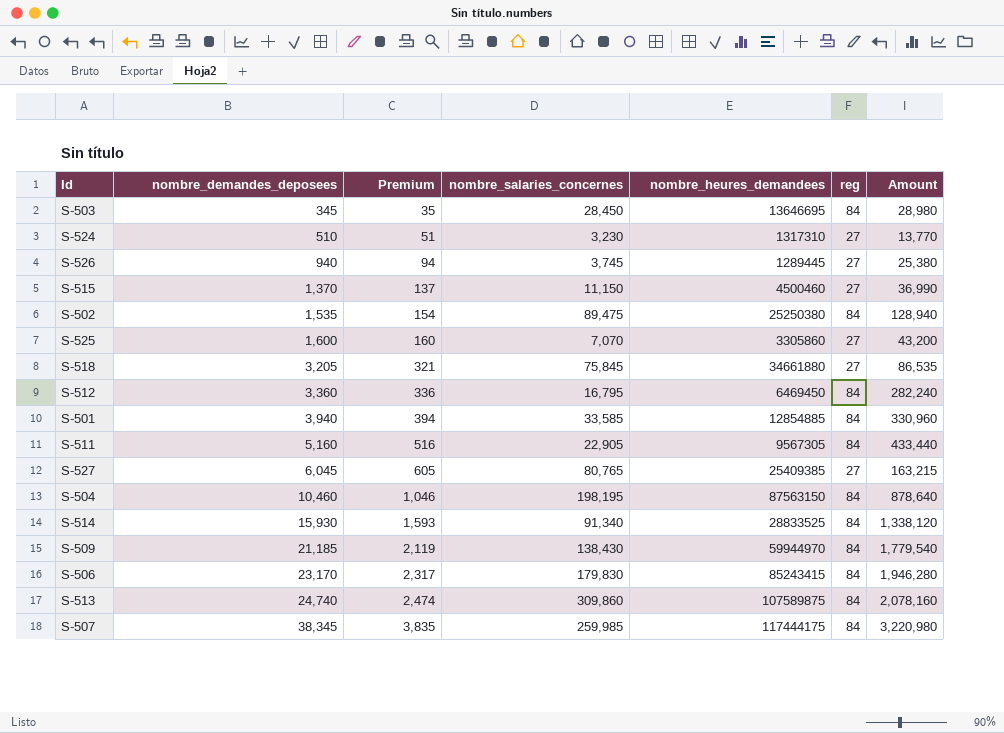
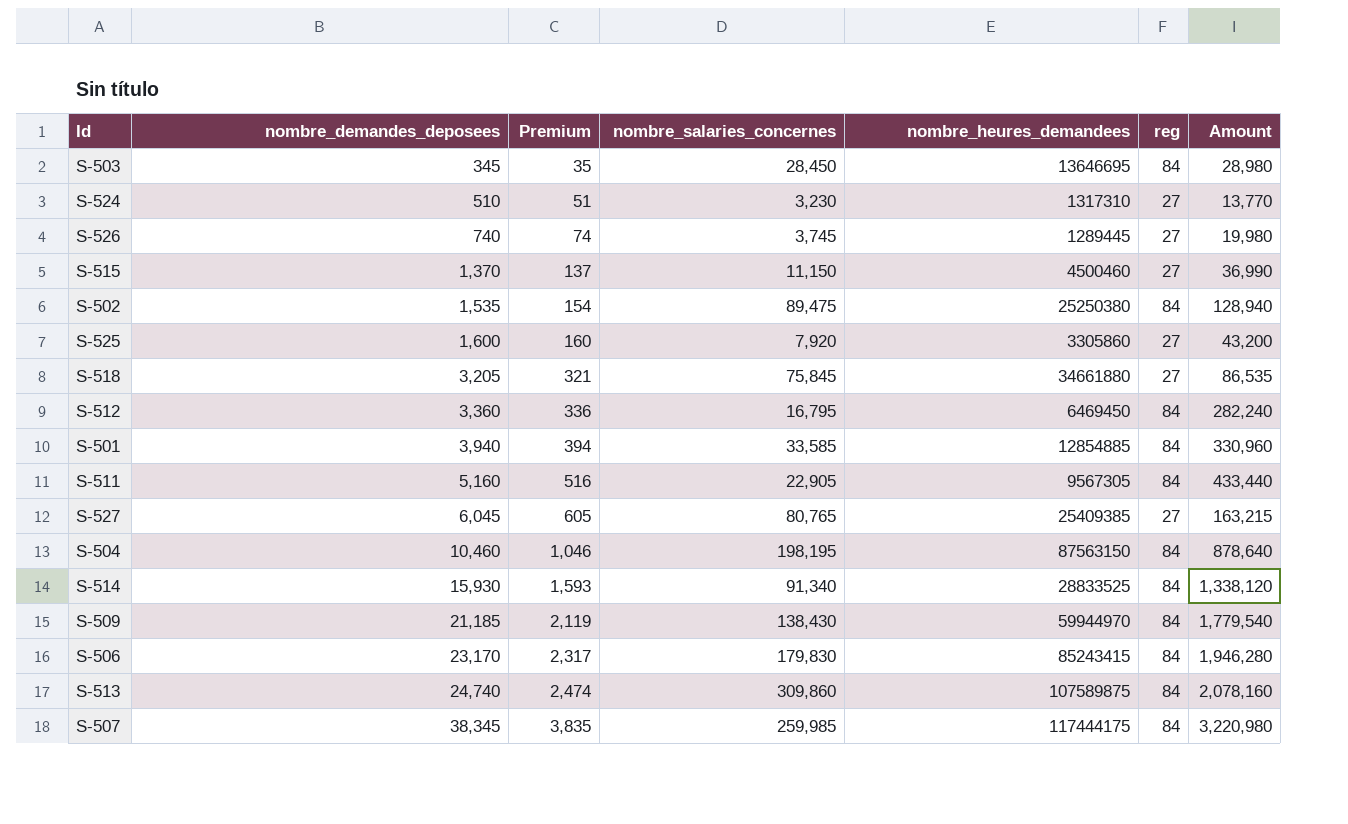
S-526 | nombre_demandes_deposees: 940 -> 740
S-526 | Premium: 94 -> 74
S-526 | Amount: 25,380 -> 19,980
S-525 | nombre_salaries_concernes: 7,070 -> 7,920

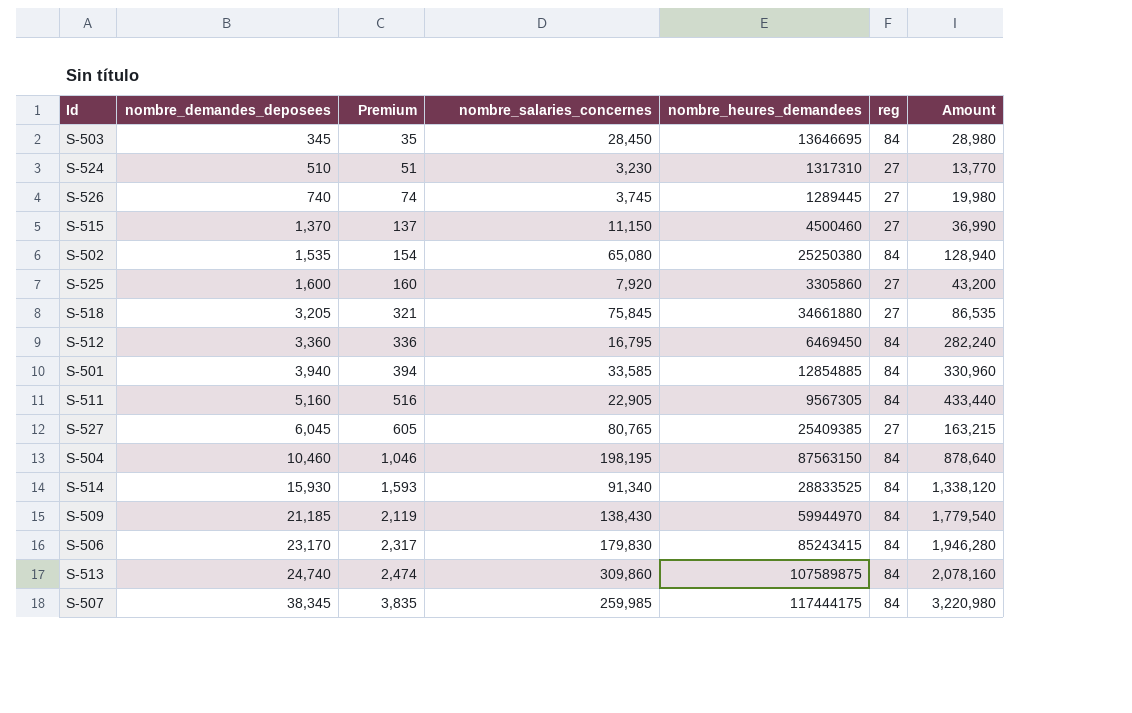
S-502 | nombre_salaries_concernes: 89,475 -> 65,080

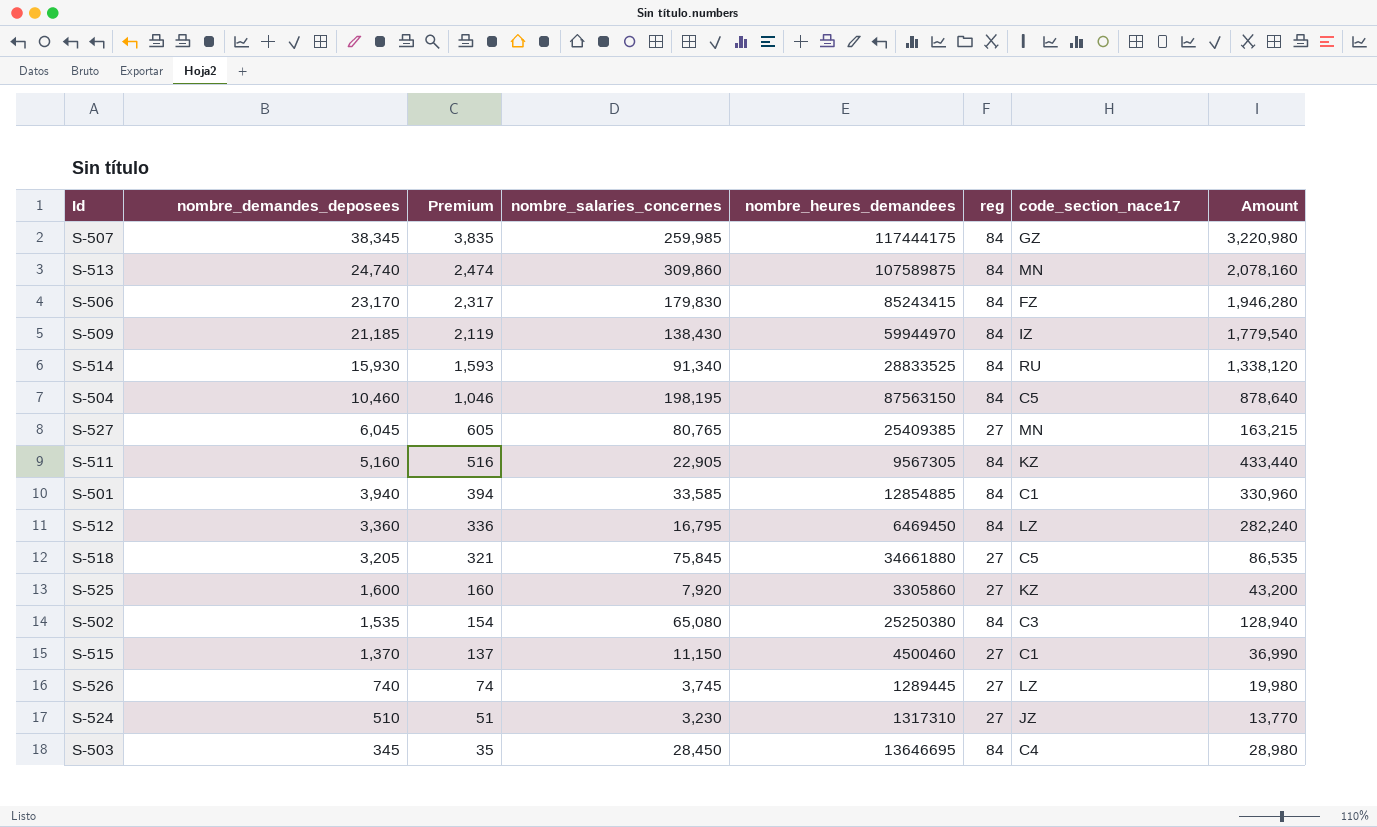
row order: nombre_demandes_deposees ascending -> nombre_demandes_deposees descending
column code_section_nace17 | position: none -> 7

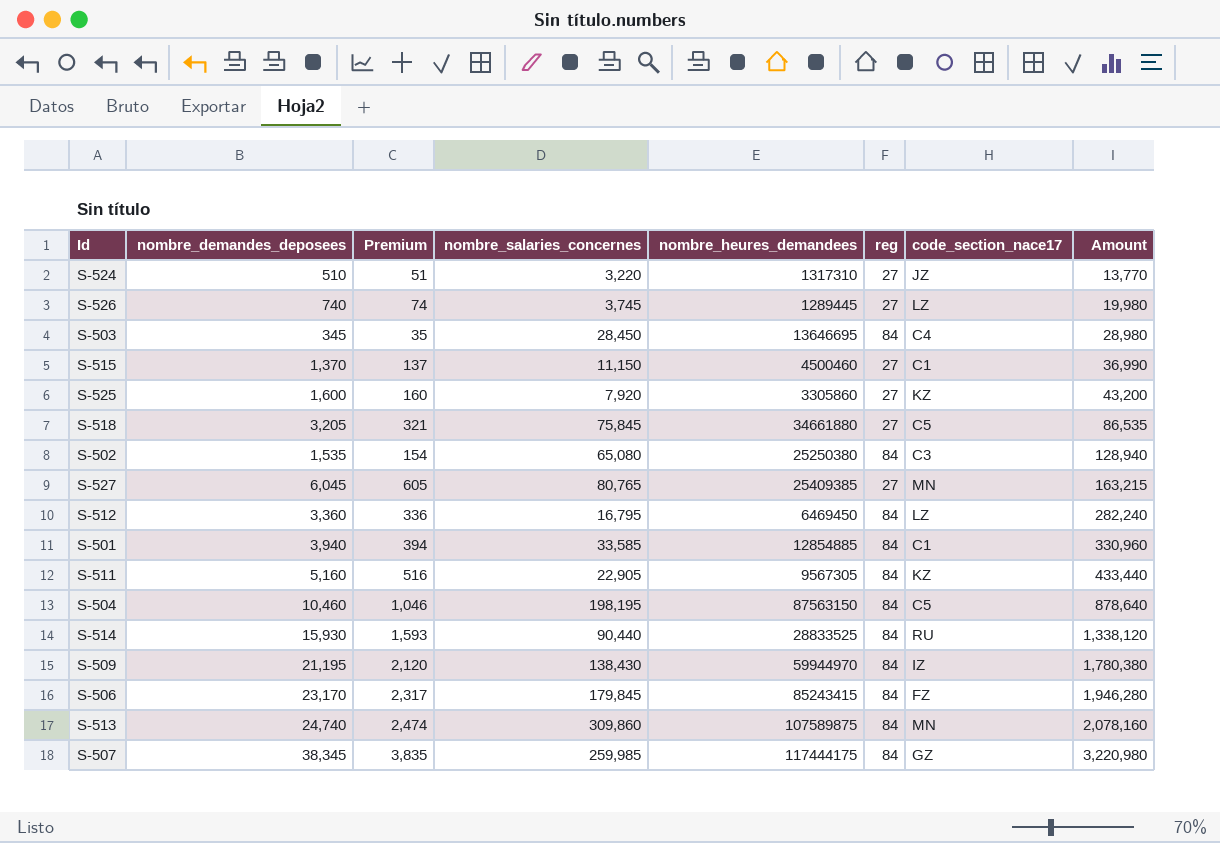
row order: nombre_demandes_deposees descending -> Amount ascending
S-524 | nombre_salaries_concernes: 3,230 -> 3,220
S-514 | nombre_salaries_concernes: 91,340 -> 90,440
S-509 | nombre_demandes_deposees: 21,185 -> 21,195
S-509 | Premium: 2,119 -> 2,120
S-509 | Amount: 1,779,540 -> 1,780,380
S-506 | nombre_salaries_concernes: 179,830 -> 179,845

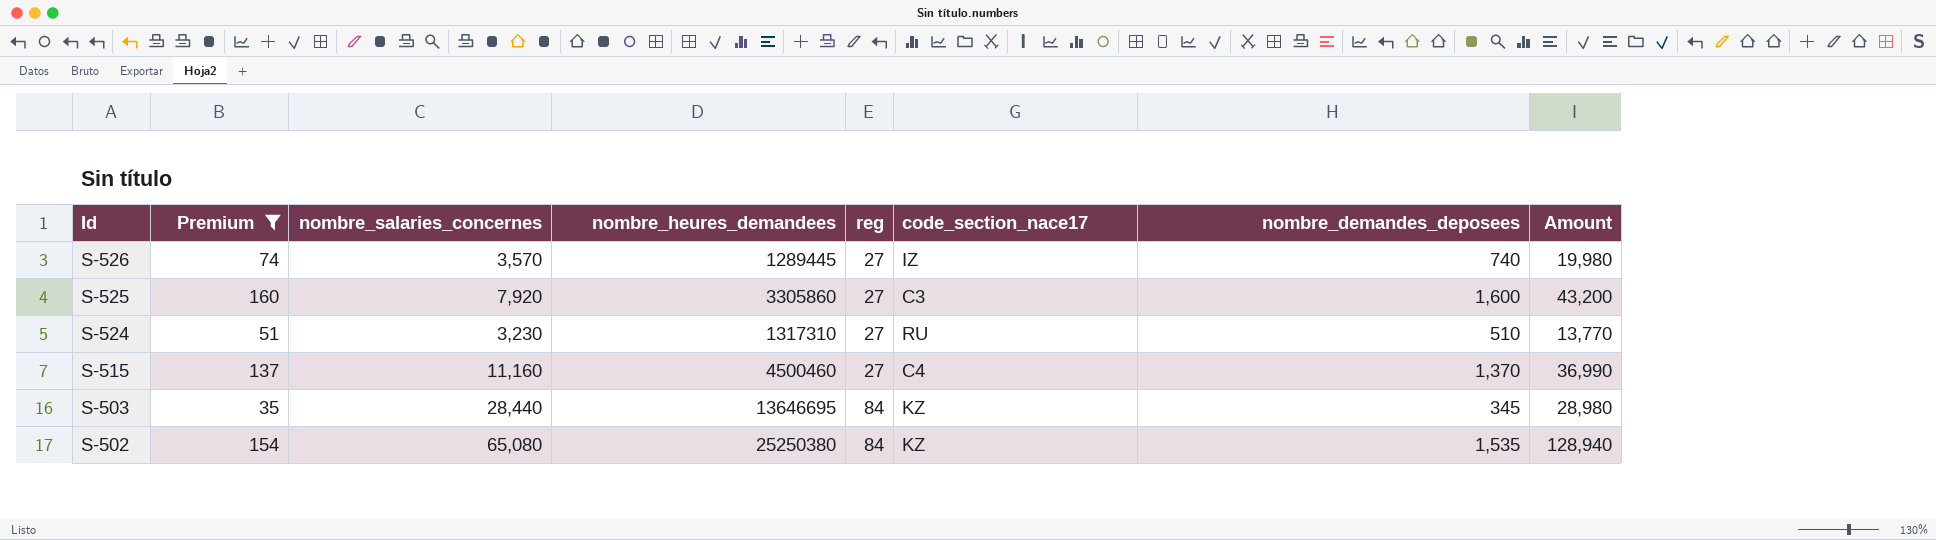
filter: none -> Premium <= 160
row order: Amount ascending -> Id descending
column nombre_demandes_deposees | position: 2 -> 7
S-526 | nombre_salaries_concernes: 3,745 -> 3,570
S-526 | code_section_nace17: LZ -> IZ
S-525 | code_section_nace17: KZ -> C3
S-524 | nombre_salaries_concernes: 3,220 -> 3,230
S-524 | code_section_nace17: JZ -> RU
S-515 | nombre_salaries_concernes: 11,150 -> 11,160
S-515 | code_section_nace17: C1 -> C4
S-503 | nombre_salaries_concernes: 28,450 -> 28,440
S-503 | code_section_nace17: C4 -> KZ
S-502 | code_section_nace17: C3 -> KZ

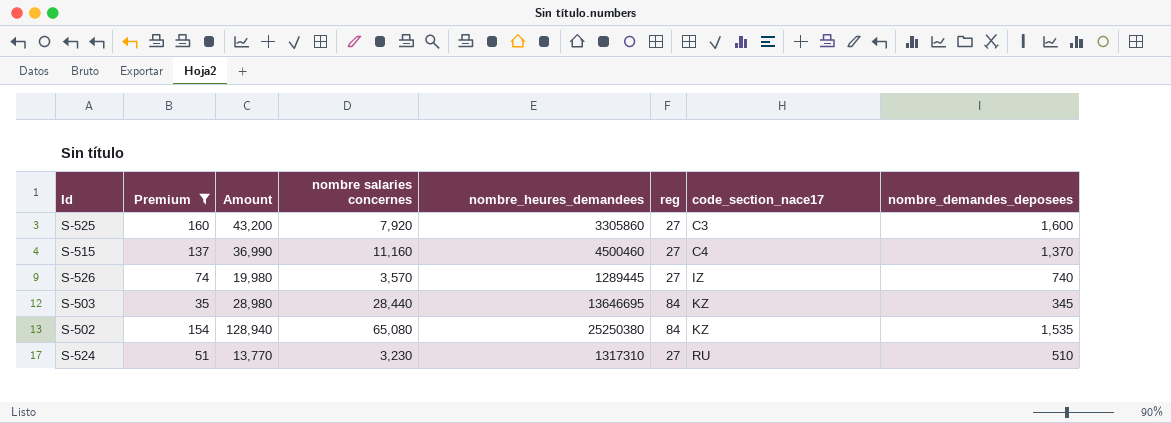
row order: Id descending -> code_section_nace17 ascending
column Amount | position: 8 -> 3
column name: nombre_salaries_concernes -> nombre salaries concernes

